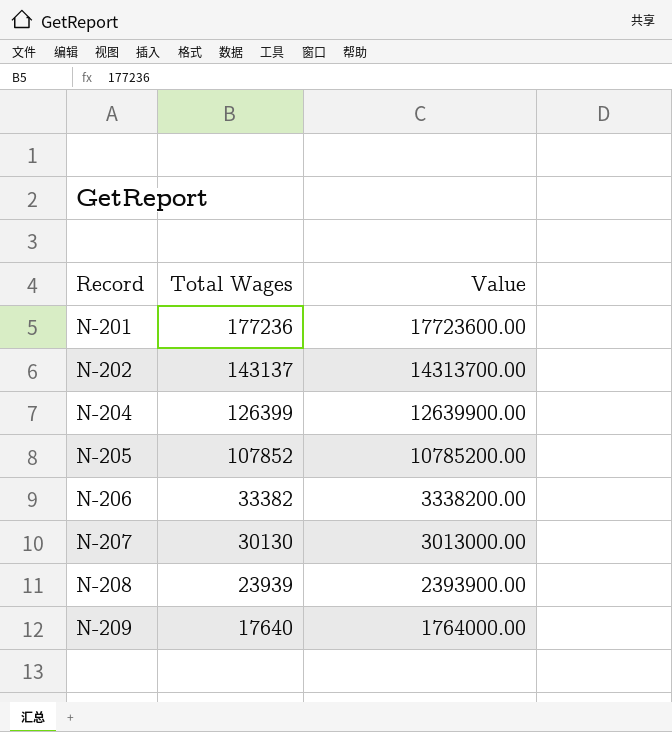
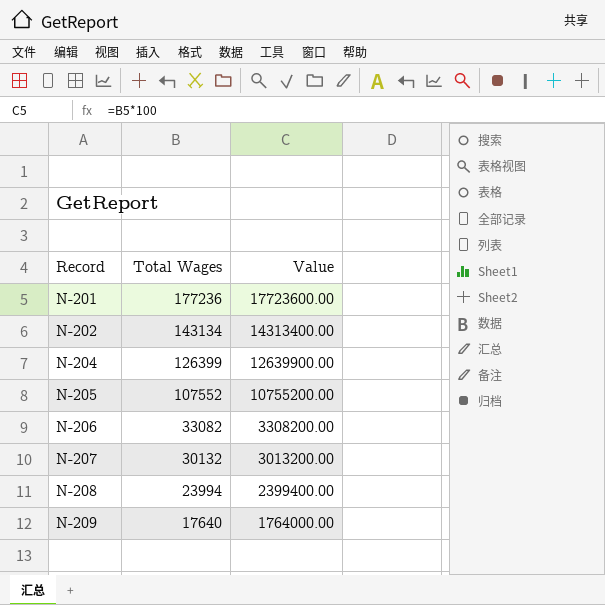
N-202 | Total Wages: 143137 -> 143134
N-202 | Value: 14313700.00 -> 14313400.00
N-205 | Total Wages: 107852 -> 107552
N-205 | Value: 10785200.00 -> 10755200.00
N-206 | Total Wages: 33382 -> 33082
N-206 | Value: 3338200.00 -> 3308200.00
N-207 | Total Wages: 30130 -> 30132
N-207 | Value: 3013000.00 -> 3013200.00
N-208 | Total Wages: 23939 -> 23994
N-208 | Value: 2393900.00 -> 2399400.00

